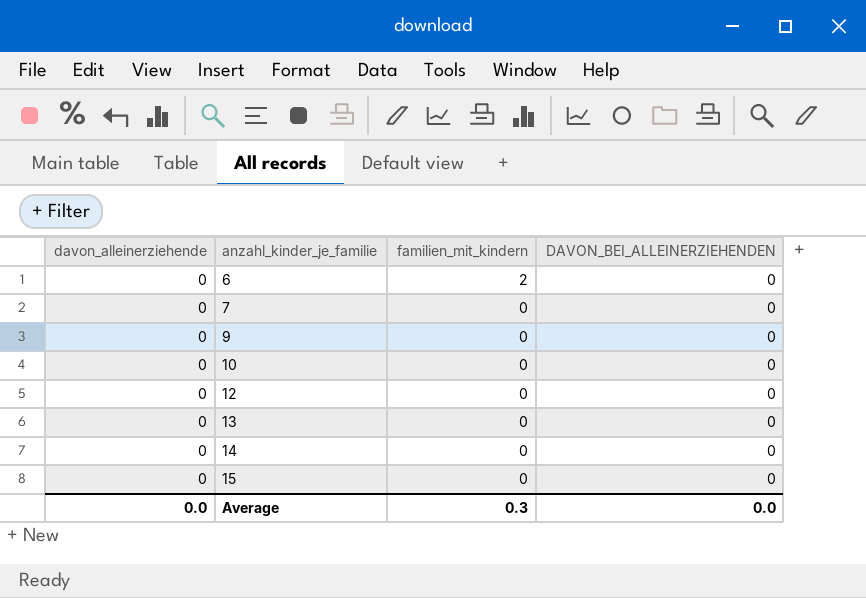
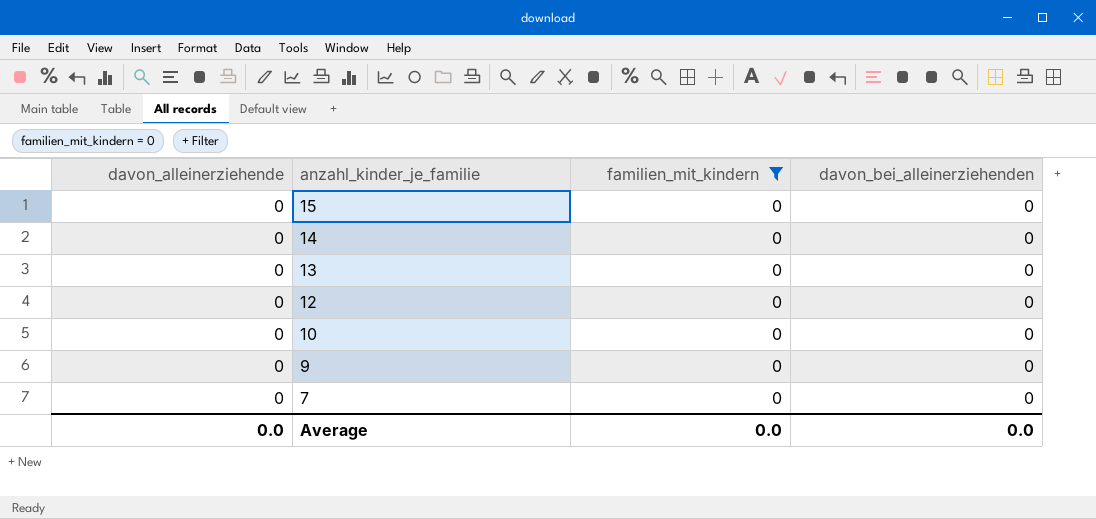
filter: none -> familien_mit_kindern = 0
row order: anzahl_kinder_je_familie ascending -> anzahl_kinder_je_familie descending
column name: DAVON_BEI_ALLEINERZIEHENDEN -> davon_bei_alleinerziehenden
Average | familien_mit_kindern: 0.3 -> 0.0

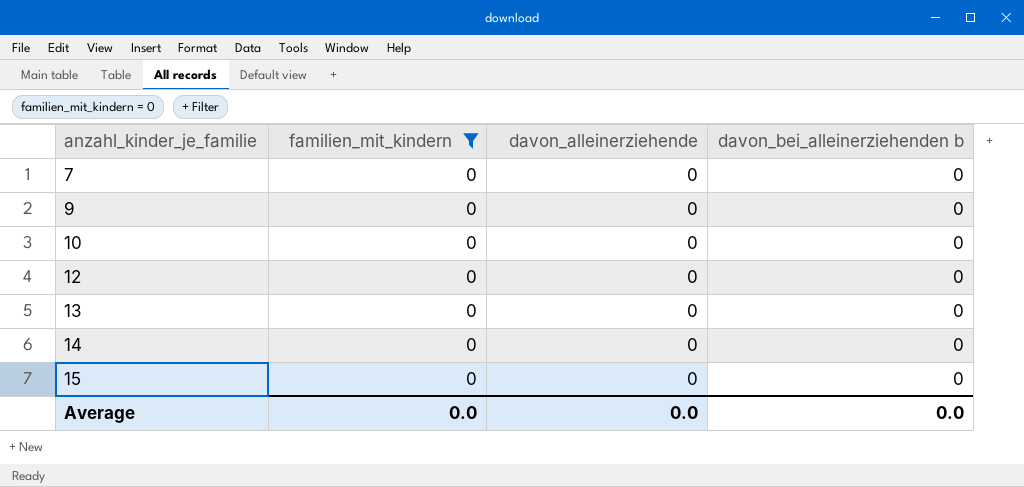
row order: anzahl_kinder_je_familie descending -> anzahl_kinder_je_familie ascending
column davon_alleinerziehende | position: 1 -> 3
column name: davon_bei_alleinerziehenden -> davon_bei_alleinerziehenden b

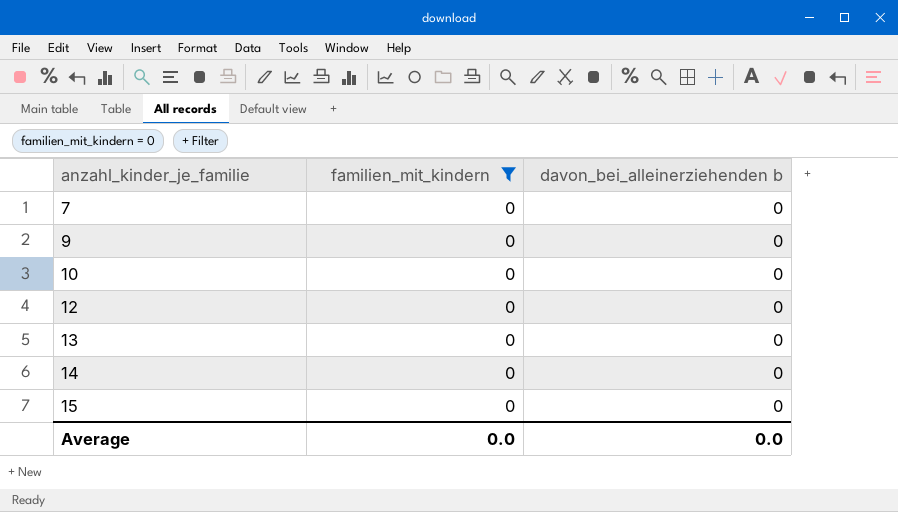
column davon_alleinerziehende | position: 3 -> none

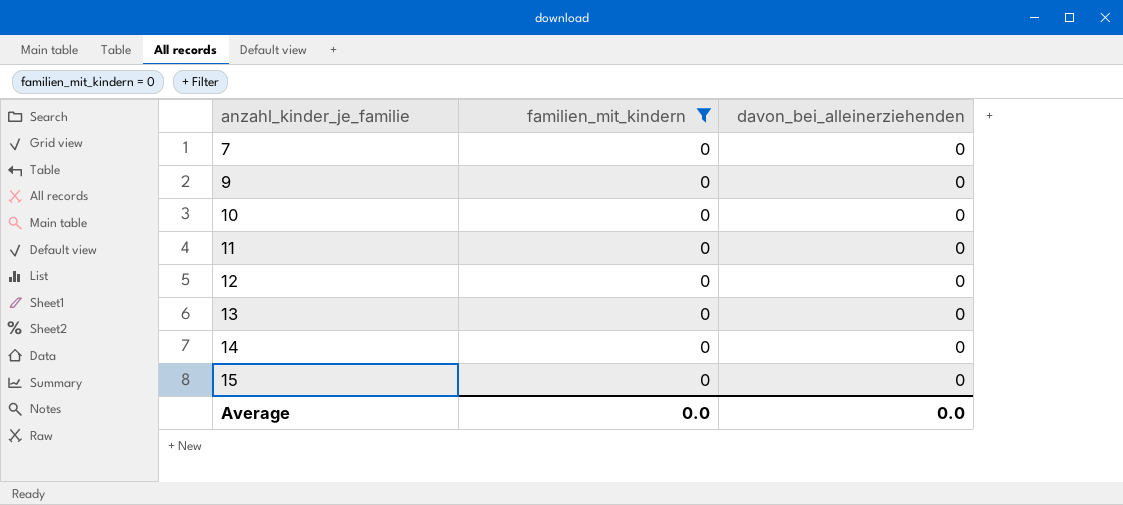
column name: davon_bei_alleinerziehenden b -> davon_bei_alleinerziehenden
row 11: none -> 0 | 0

